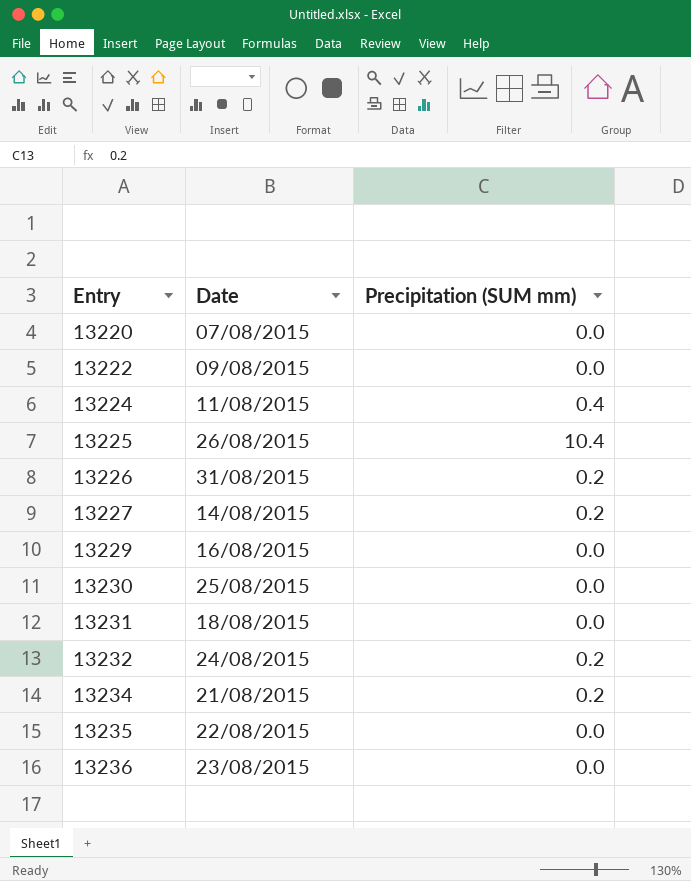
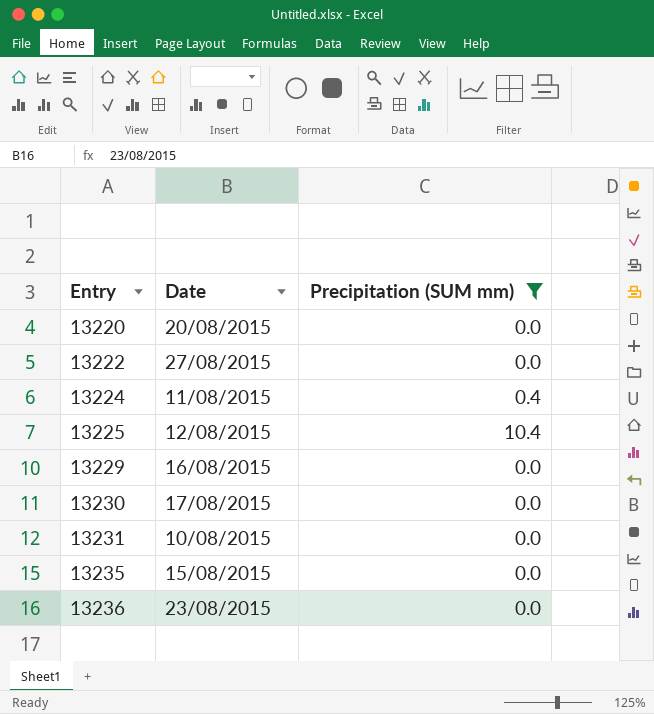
filter: none -> Precipitation (SUM mm) != 0.2
13220 | Date: 07/08/2015 -> 20/08/2015
13222 | Date: 09/08/2015 -> 27/08/2015
13225 | Date: 26/08/2015 -> 12/08/2015
13230 | Date: 25/08/2015 -> 17/08/2015
13231 | Date: 18/08/2015 -> 10/08/2015
13235 | Date: 22/08/2015 -> 15/08/2015

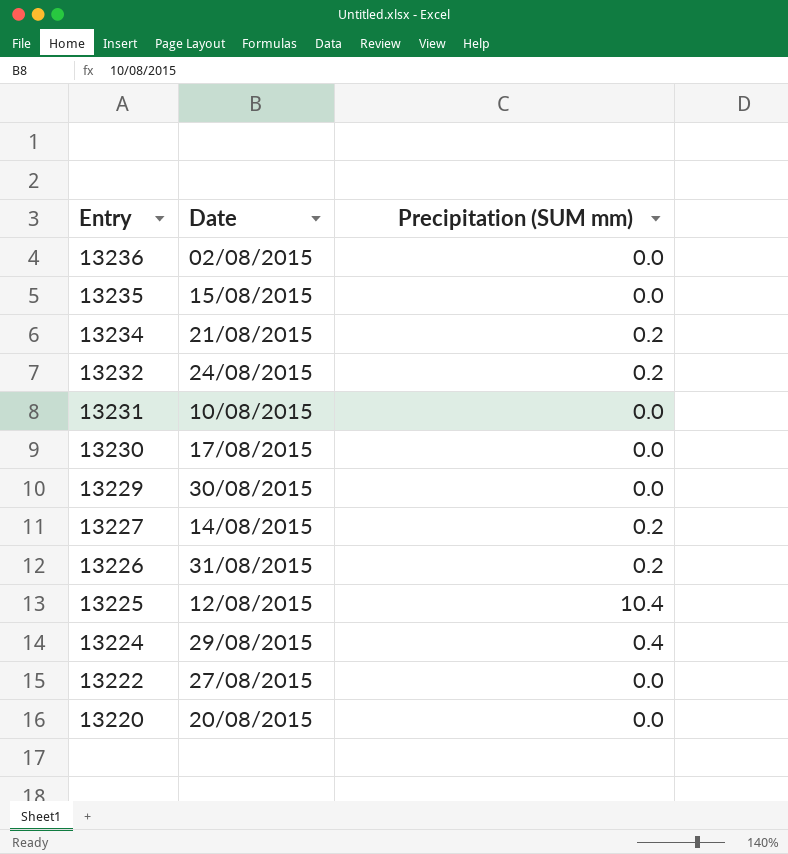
filter: Precipitation (SUM mm) != 0.2 -> none
row order: Entry ascending -> Entry descending
13236 | Date: 23/08/2015 -> 02/08/2015
13229 | Date: 16/08/2015 -> 30/08/2015
13224 | Date: 11/08/2015 -> 29/08/2015

